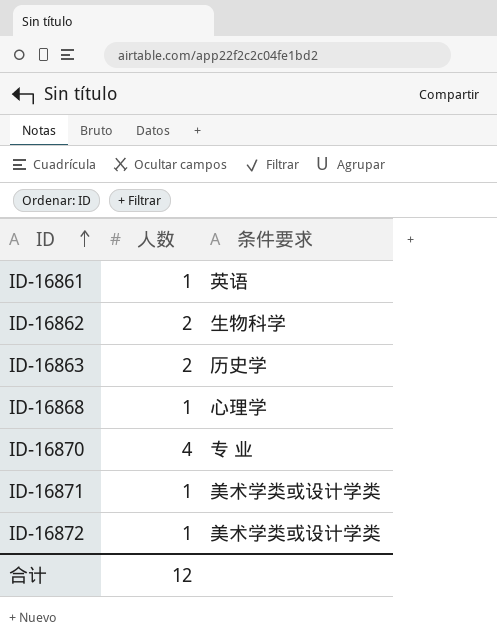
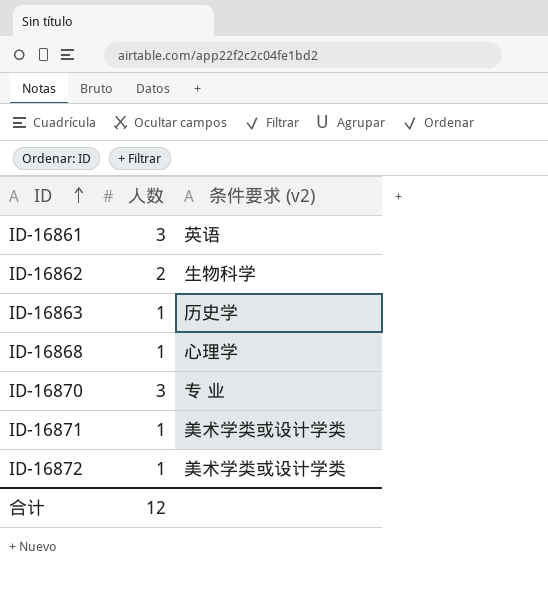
column name: 条件要求 -> 条件要求 (v2)
ID-16861 | 人数: 1 -> 3
ID-16863 | 人数: 2 -> 1
ID-16870 | 人数: 4 -> 3

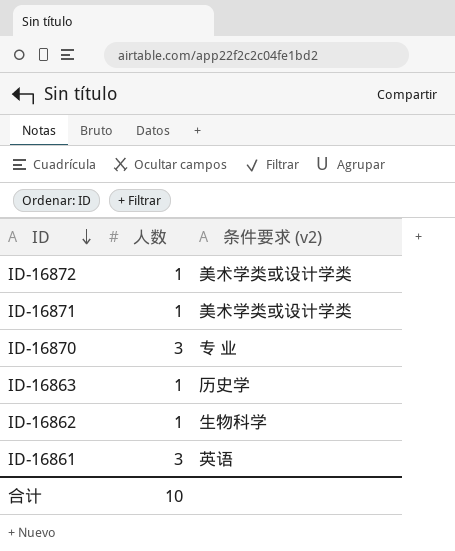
row order: ID ascending -> ID descending
row ID-16868: 1 | 心理学 -> none
ID-16862 | 人数: 2 -> 1
合计 | 人数: 12 -> 10

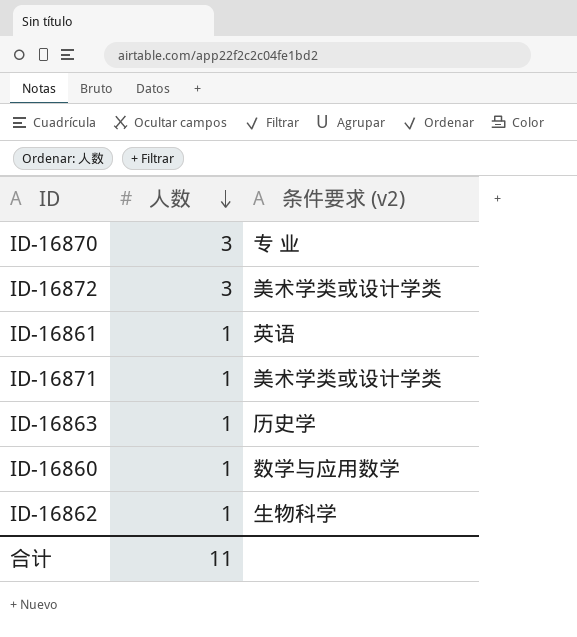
row order: ID descending -> 人数 descending
ID-16872 | 人数: 1 -> 3
ID-16861 | 人数: 3 -> 1
row ID-16860: none -> 1 | 数学与应用数学
合计 | 人数: 10 -> 11

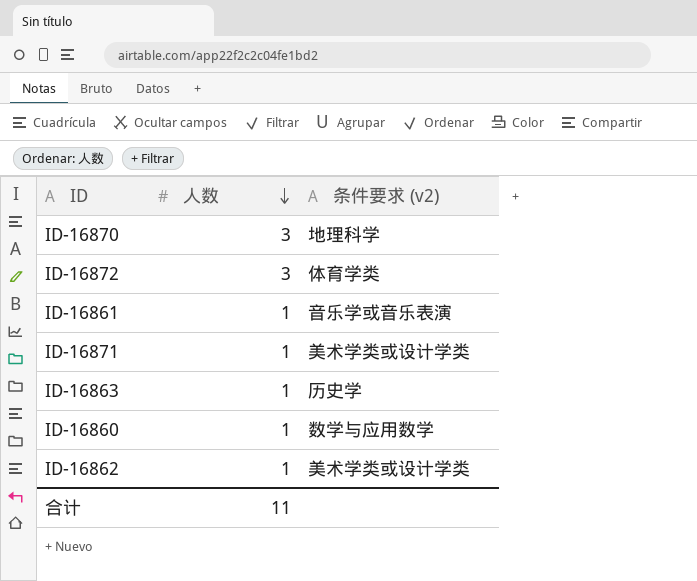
ID-16870 | 条件要求 (v2): 专 业 -> 地理科学
ID-16872 | 条件要求 (v2): 美术学类或设计学类 -> 体育学类
ID-16861 | 条件要求 (v2): 英语 -> 音乐学或音乐表演
ID-16862 | 条件要求 (v2): 生物科学 -> 美术学类或设计学类

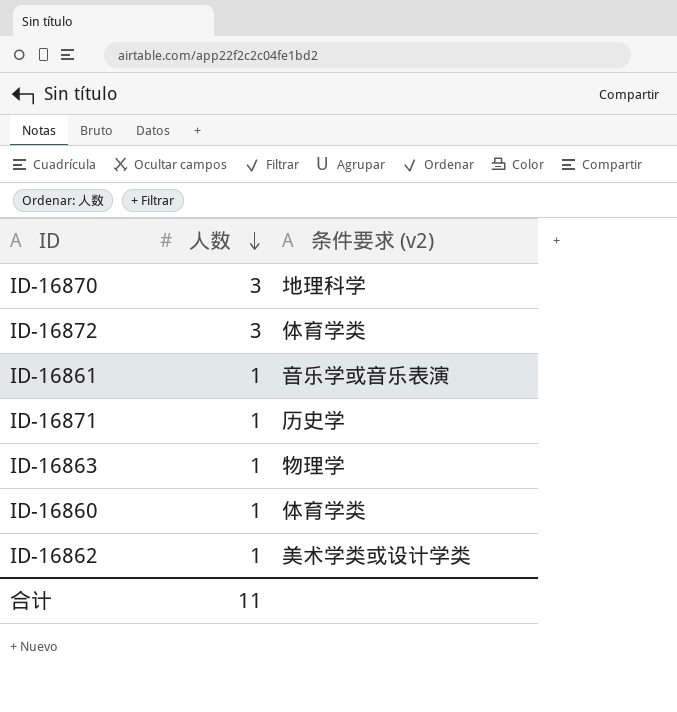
ID-16871 | 条件要求 (v2): 美术学类或设计学类 -> 历史学
ID-16863 | 条件要求 (v2): 历史学 -> 物理学
ID-16860 | 条件要求 (v2): 数学与应用数学 -> 体育学类

